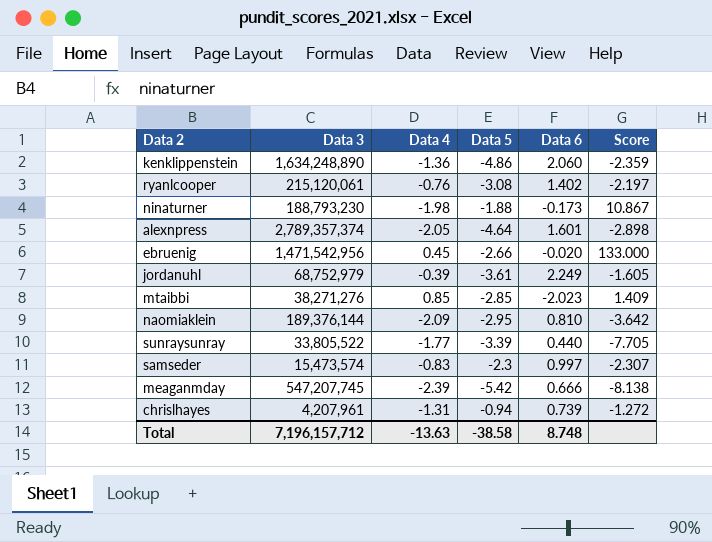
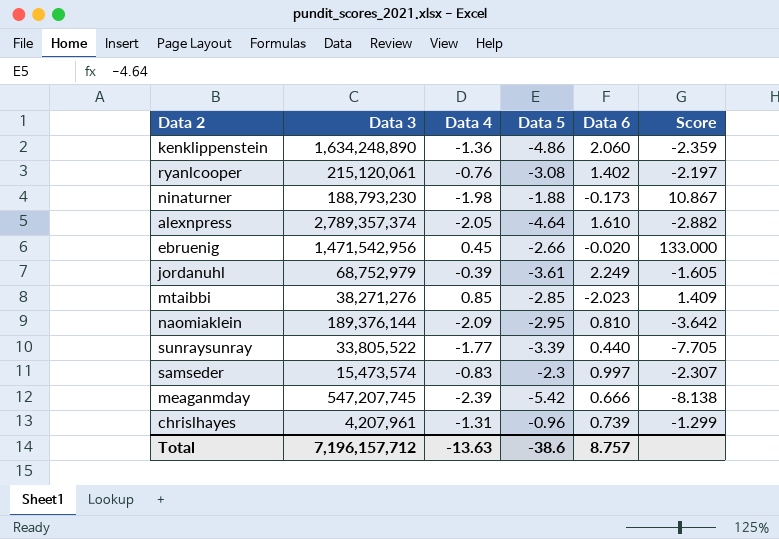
alexnpress | Data 6: 1.601 -> 1.610
alexnpress | Score: -2.898 -> -2.882
chrislhayes | Data 5: -0.94 -> -0.96
chrislhayes | Score: -1.272 -> -1.299
Total | Data 5: -38.58 -> -38.6
Total | Data 6: 8.748 -> 8.757

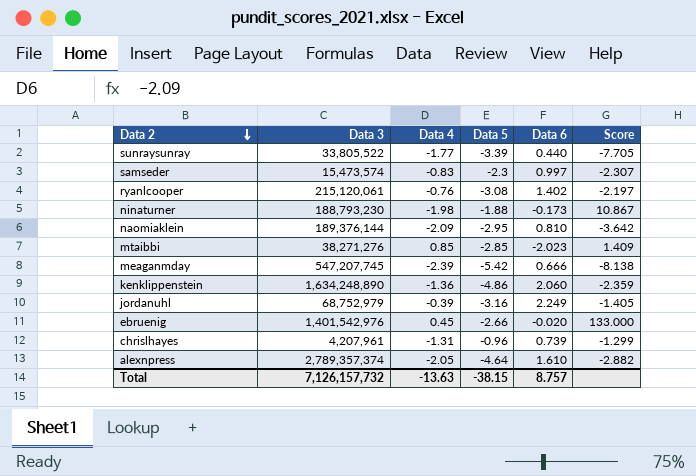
row order: none -> Data 2 descending
jordanuhl | Data 5: -3.61 -> -3.16
jordanuhl | Score: -1.605 -> -1.405
ebruenig | Data 3: 1,471,542,956 -> 1,401,542,976
Total | Data 3: 7,196,157,712 -> 7,126,157,732
Total | Data 5: -38.6 -> -38.15

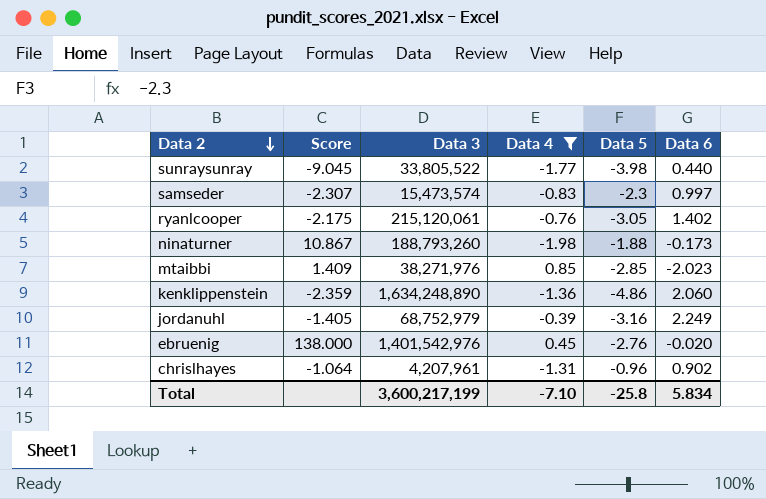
filter: none -> Data 4 >= -1.98
column Score | position: 6 -> 2
sunraysunray | Score: -7.705 -> -9.045
sunraysunray | Data 5: -3.39 -> -3.98
ryanlcooper | Score: -2.197 -> -2.175
ryanlcooper | Data 5: -3.08 -> -3.05
ninaturner | Data 3: 188,793,230 -> 188,793,260
mtaibbi | Data 3: 38,271,276 -> 38,271,976
ebruenig | Score: 133.000 -> 138.000
ebruenig | Data 5: -2.66 -> -2.76
chrislhayes | Score: -1.299 -> -1.064
chrislhayes | Data 6: 0.739 -> 0.902
Total | Data 3: 7,126,157,732 -> 3,600,217,199
Total | Data 4: -13.63 -> -7.10
Total | Data 5: -38.15 -> -25.8
Total | Data 6: 8.757 -> 5.834

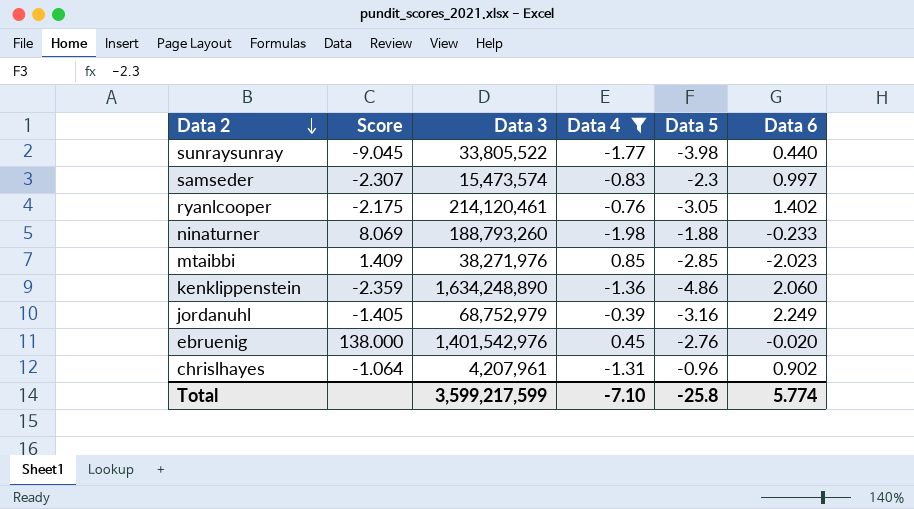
ryanlcooper | Data 3: 215,120,061 -> 214,120,461
ninaturner | Score: 10.867 -> 8.069
ninaturner | Data 6: -0.173 -> -0.233
Total | Data 3: 3,600,217,199 -> 3,599,217,599
Total | Data 6: 5.834 -> 5.774

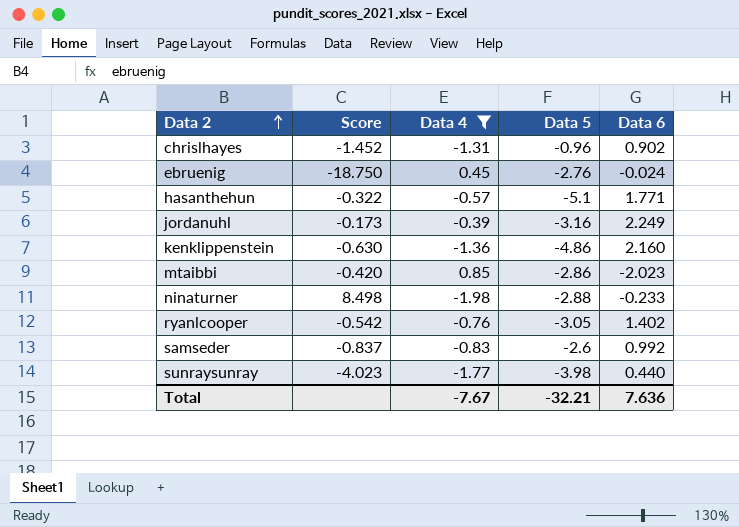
row order: Data 2 descending -> Data 2 ascending
column Data 3 | position: 3 -> none
column Score | formula: [Data 5] / [Data 6] -> [Data 4] / [Data 6]
ebruenig | Data 6: -0.020 -> -0.024
row hasanthehun: none -> -0.322 | -0.57 | -5.1 | 1.771
kenklippenstein | Data 6: 2.060 -> 2.160
mtaibbi | Data 5: -2.85 -> -2.86
ninaturner | Data 5: -1.88 -> -2.88
samseder | Data 5: -2.3 -> -2.6
samseder | Data 6: 0.997 -> 0.992
Total | Data 4: -7.10 -> -7.67
Total | Data 5: -25.8 -> -32.21
Total | Data 6: 5.774 -> 7.636

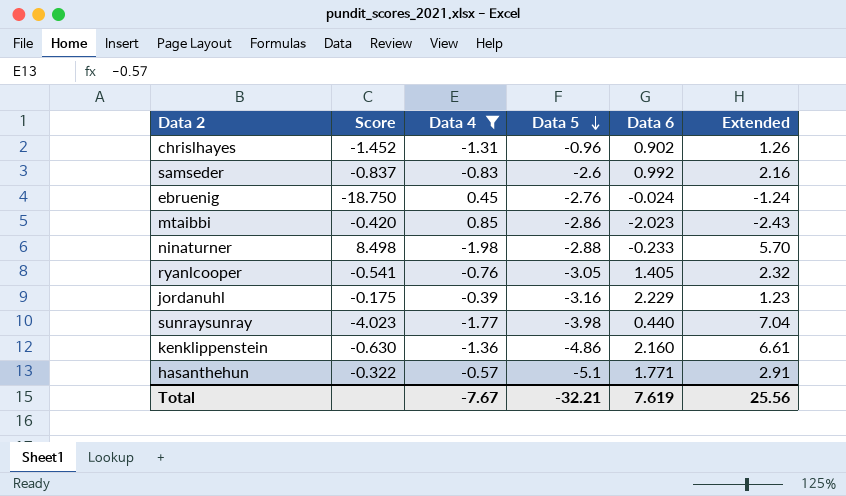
row order: Data 2 ascending -> Data 5 descending
column Extended | formula: none -> [Data 4] * [Data 5]
ryanlcooper | Score: -0.542 -> -0.541
ryanlcooper | Data 6: 1.402 -> 1.405
jordanuhl | Score: -0.173 -> -0.175
jordanuhl | Data 6: 2.249 -> 2.229
Total | Data 6: 7.636 -> 7.619

